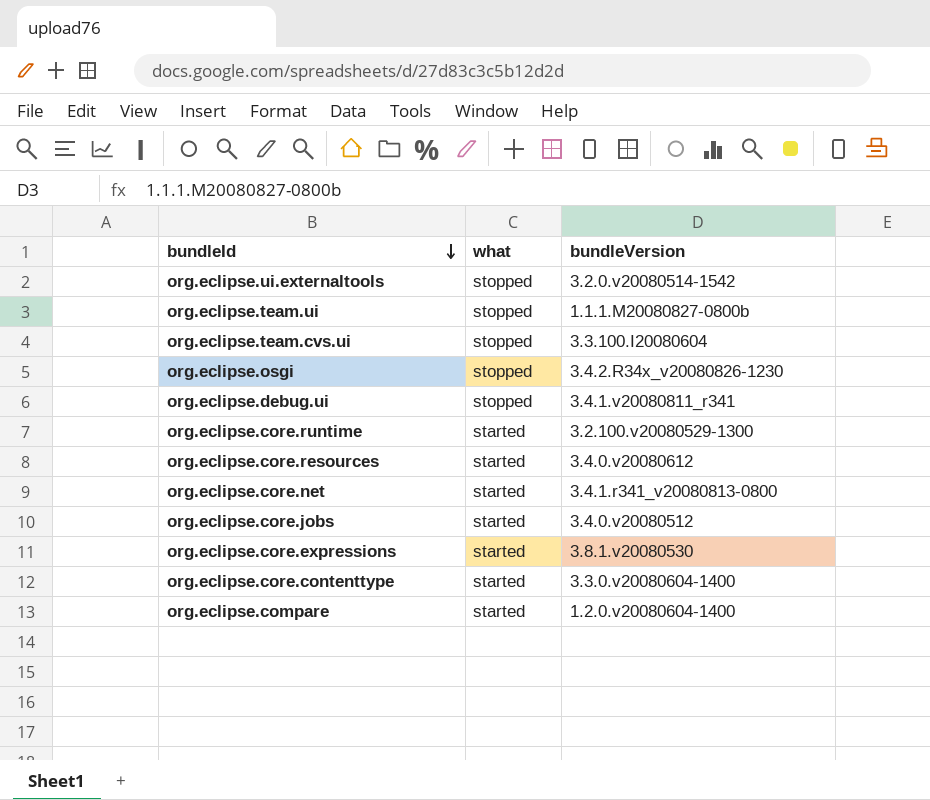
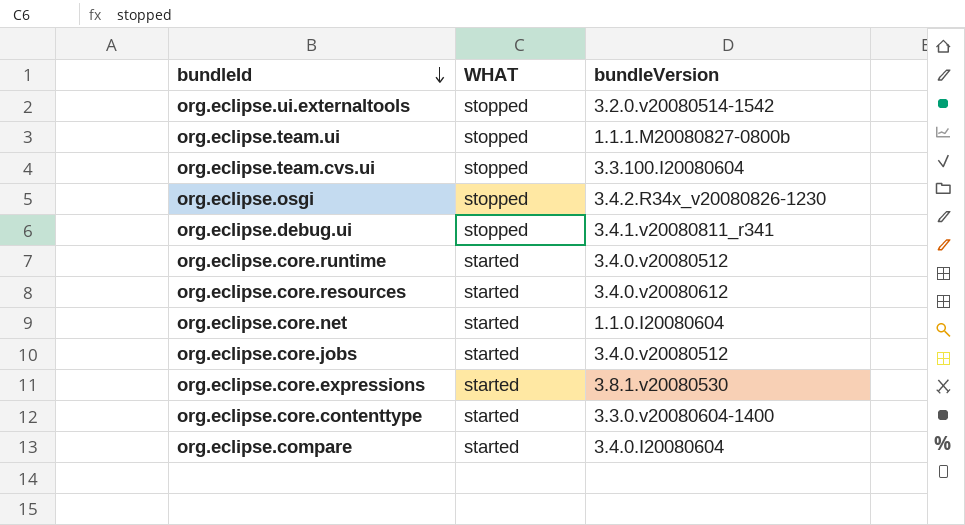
column name: what -> WHAT
org.eclipse.core.runtime | bundleVersion: 3.2.100.v20080529-1300 -> 3.4.0.v20080512
org.eclipse.core.net | bundleVersion: 3.4.1.r341_v20080813-0800 -> 1.1.0.I20080604
org.eclipse.compare | bundleVersion: 1.2.0.v20080604-1400 -> 3.4.0.I20080604

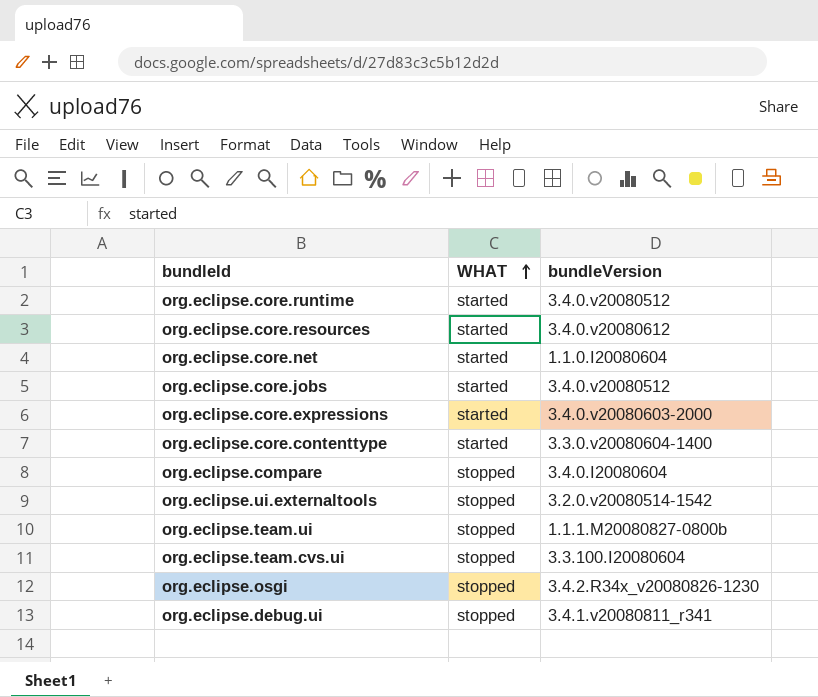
row order: bundleId descending -> WHAT ascending
org.eclipse.core.expressions | bundleVersion: 3.8.1.v20080530 -> 3.4.0.v20080603-2000
org.eclipse.compare | WHAT: started -> stopped

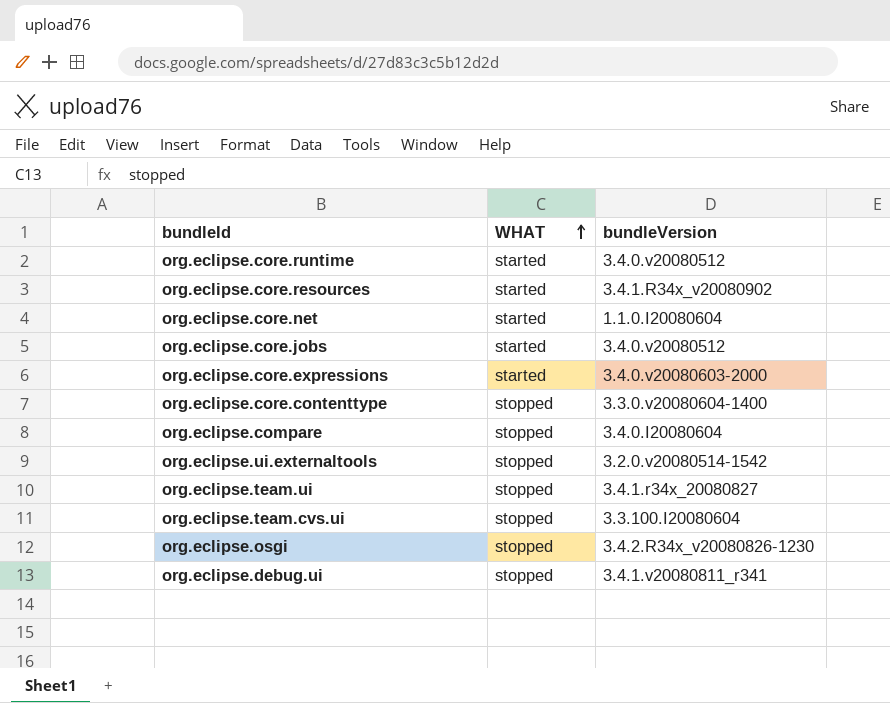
org.eclipse.core.resources | bundleVersion: 3.4.0.v20080612 -> 3.4.1.R34x_v20080902
org.eclipse.core.contenttype | WHAT: started -> stopped
org.eclipse.team.ui | bundleVersion: 1.1.1.M20080827-0800b -> 3.4.1.r34x_20080827

